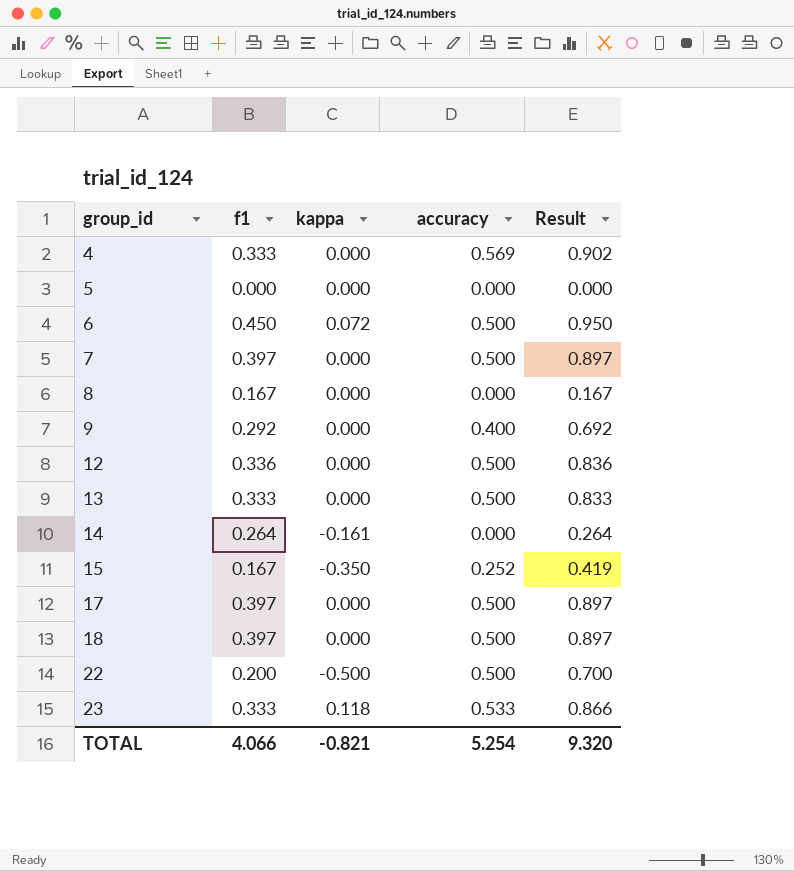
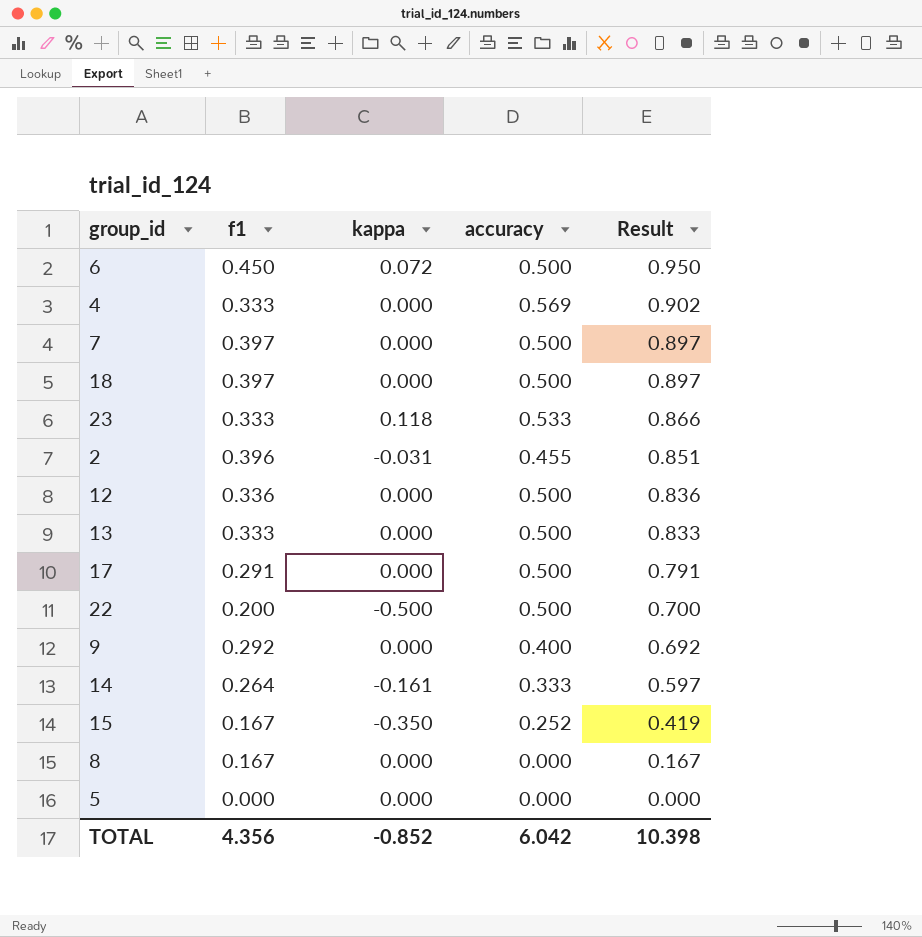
row order: group_id ascending -> Result descending
row 2: none -> 0.396 | -0.031 | 0.455 | 0.851
17 | f1: 0.397 -> 0.291
17 | Result: 0.897 -> 0.791
14 | accuracy: 0.000 -> 0.333
14 | Result: 0.264 -> 0.597
TOTAL | f1: 4.066 -> 4.356
TOTAL | kappa: -0.821 -> -0.852
TOTAL | accuracy: 5.254 -> 6.042
TOTAL | Result: 9.320 -> 10.398

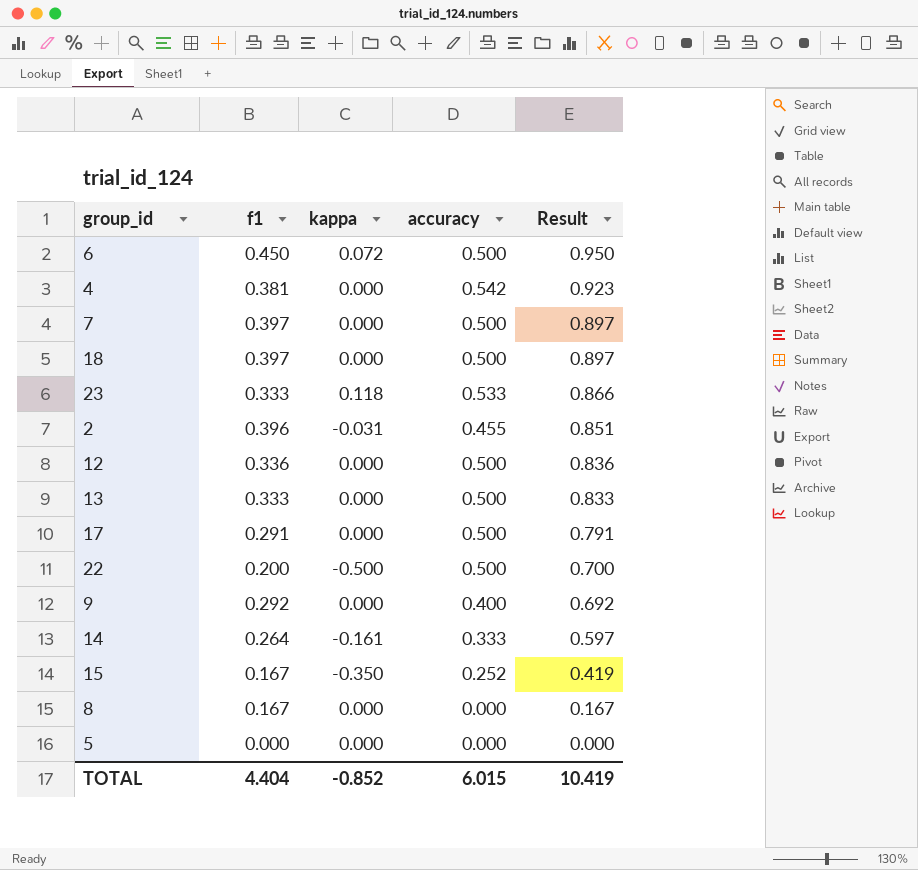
4 | f1: 0.333 -> 0.381
4 | accuracy: 0.569 -> 0.542
4 | Result: 0.902 -> 0.923
TOTAL | f1: 4.356 -> 4.404
TOTAL | accuracy: 6.042 -> 6.015
TOTAL | Result: 10.398 -> 10.419

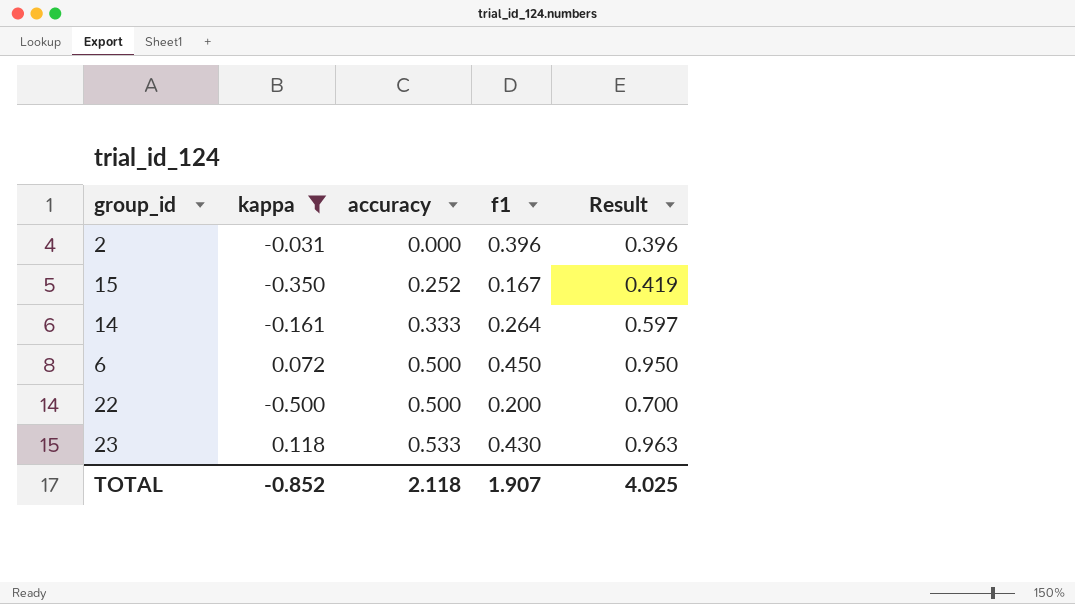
filter: none -> kappa != 0.000
row order: Result descending -> accuracy ascending
column f1 | position: 2 -> 4
2 | accuracy: 0.455 -> 0.000
2 | Result: 0.851 -> 0.396
23 | f1: 0.333 -> 0.430
23 | Result: 0.866 -> 0.963
TOTAL | accuracy: 6.015 -> 2.118
TOTAL | f1: 4.404 -> 1.907
TOTAL | Result: 10.419 -> 4.025

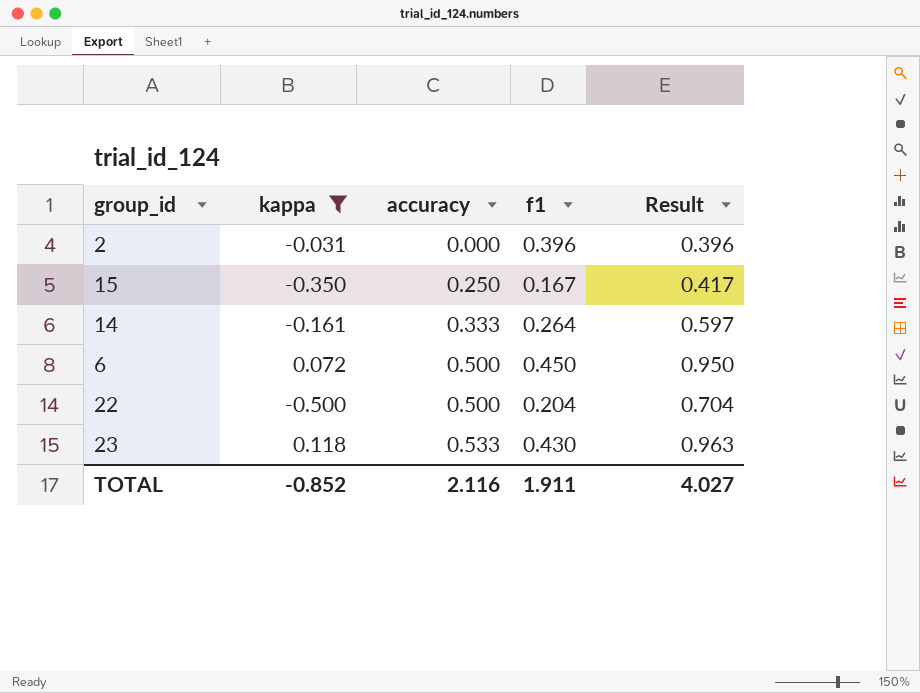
15 | accuracy: 0.252 -> 0.250
15 | Result: 0.419 -> 0.417
22 | f1: 0.200 -> 0.204
22 | Result: 0.700 -> 0.704
TOTAL | accuracy: 2.118 -> 2.116
TOTAL | f1: 1.907 -> 1.911
TOTAL | Result: 4.025 -> 4.027

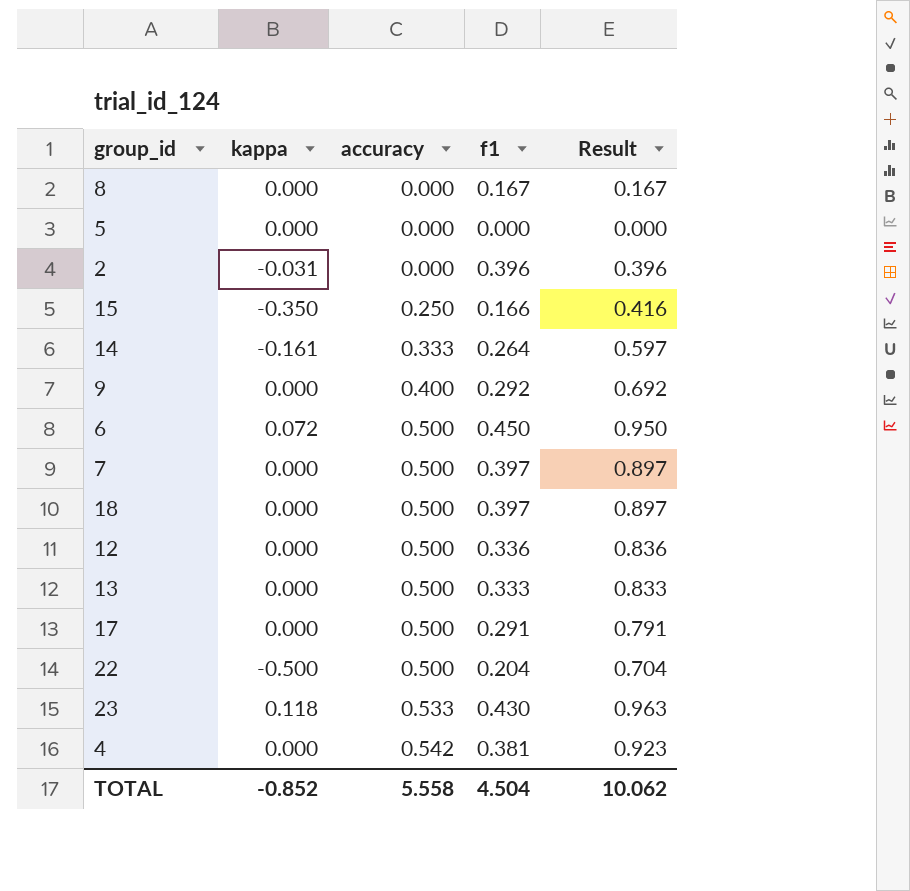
filter: kappa != 0.000 -> none
15 | f1: 0.167 -> 0.166
15 | Result: 0.417 -> 0.416
TOTAL | accuracy: 2.116 -> 5.558
TOTAL | f1: 1.911 -> 4.504
TOTAL | Result: 4.027 -> 10.062

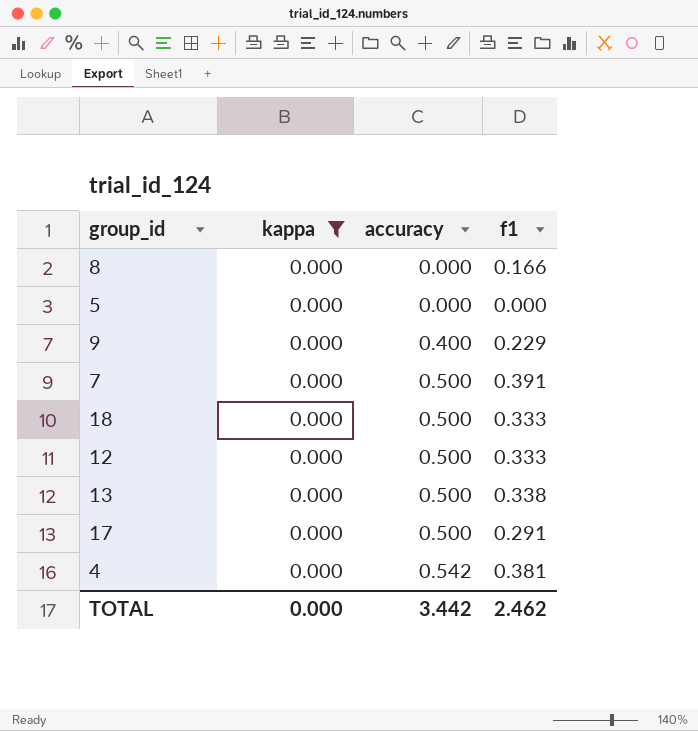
filter: none -> kappa = 0.000
column Result | formula: [accuracy] + [f1] -> none
8 | f1: 0.167 -> 0.166
9 | f1: 0.292 -> 0.229
7 | f1: 0.397 -> 0.391
18 | f1: 0.397 -> 0.333
12 | f1: 0.336 -> 0.333
13 | f1: 0.333 -> 0.338
TOTAL | kappa: -0.852 -> 0.000
TOTAL | accuracy: 5.558 -> 3.442
TOTAL | f1: 4.504 -> 2.462

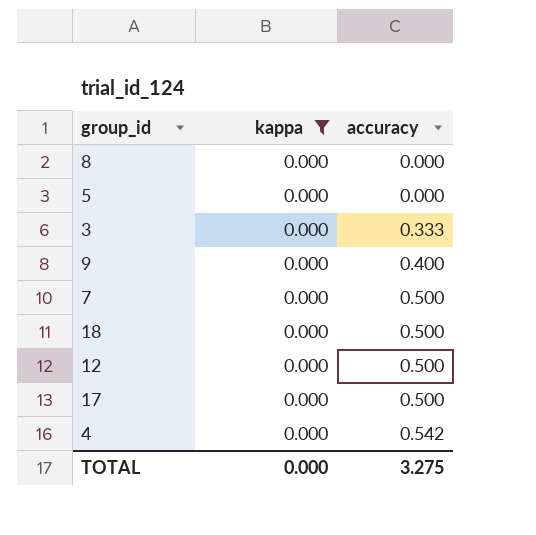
column f1 | position: 4 -> none
row 13: 0.000 | 0.500 | 0.338 -> none
row 3: none -> 0.000 | 0.333
TOTAL | accuracy: 3.442 -> 3.275

